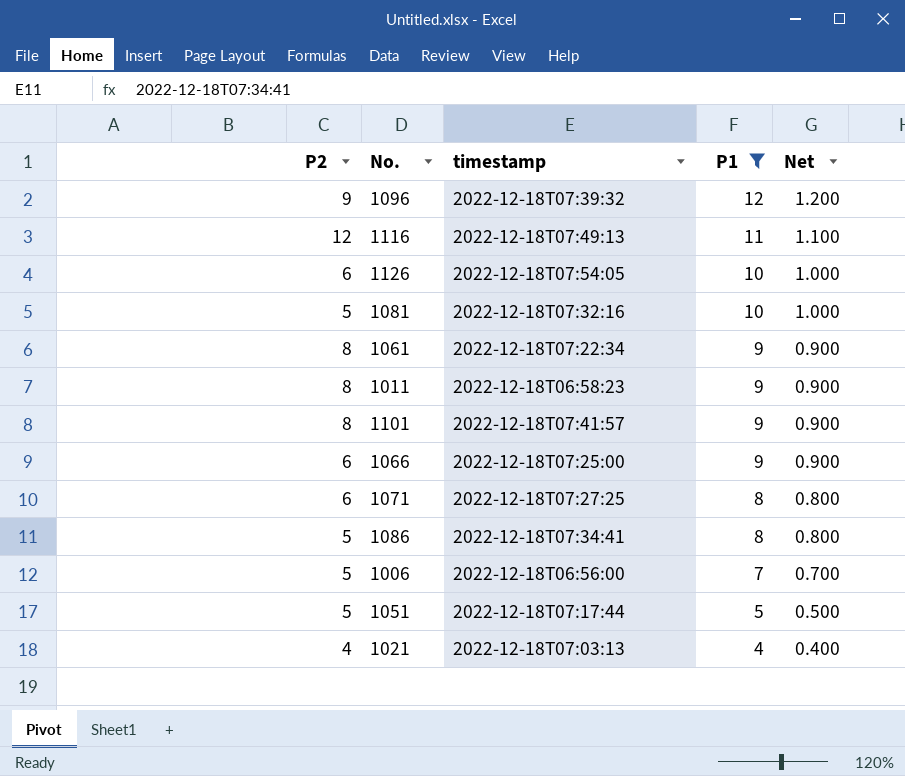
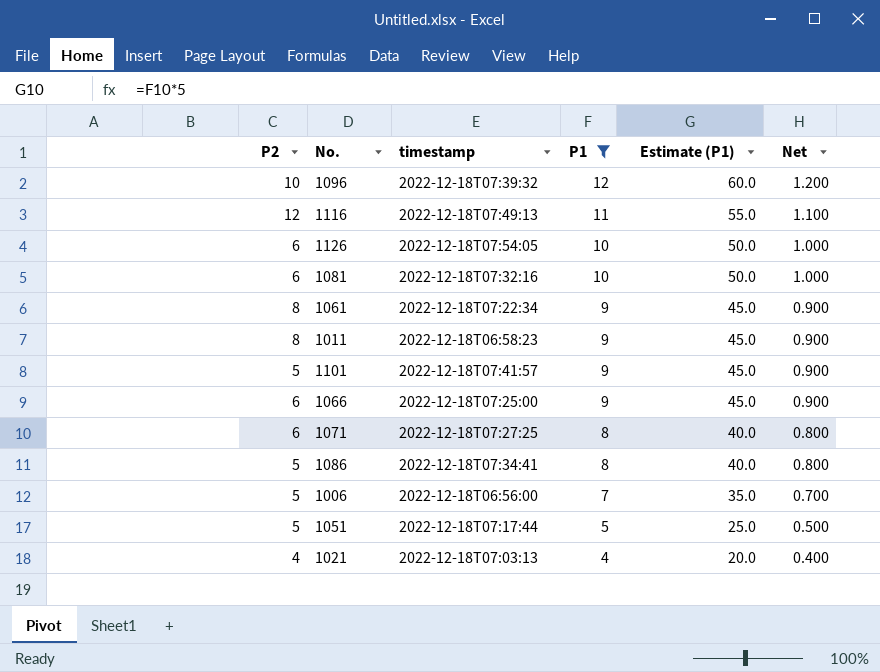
column Estimate (P1) | formula: none -> [P1] * 5
1096 | P2: 9 -> 10
1081 | P2: 5 -> 6
1101 | P2: 8 -> 5

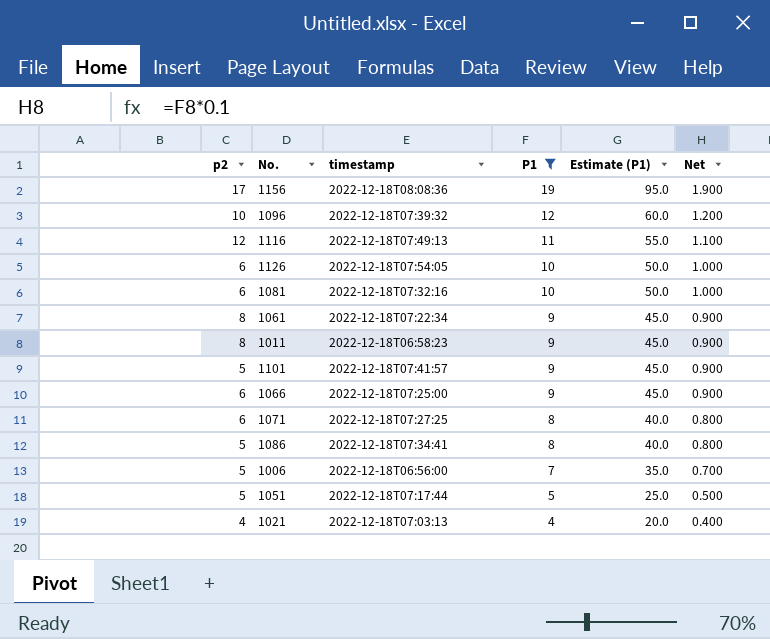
column name: P2 -> p2
row 1156: none -> 17 | 2022-12-18T08:08:36 | 19 | 95.0 | 1.900

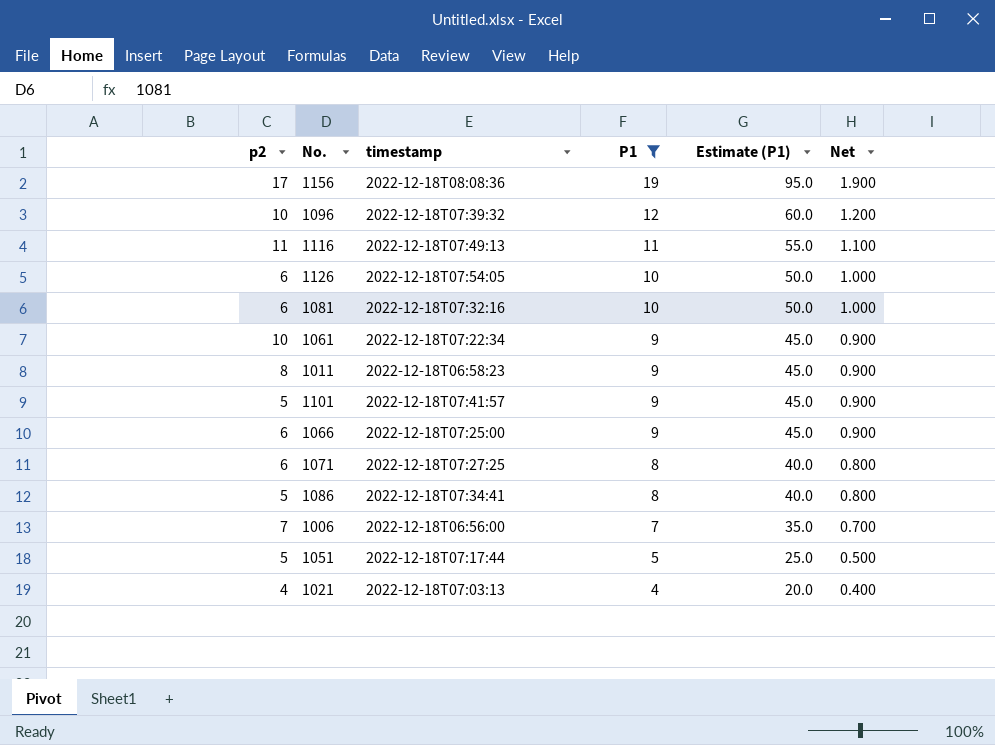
1116 | p2: 12 -> 11
1061 | p2: 8 -> 10
1006 | p2: 5 -> 7

